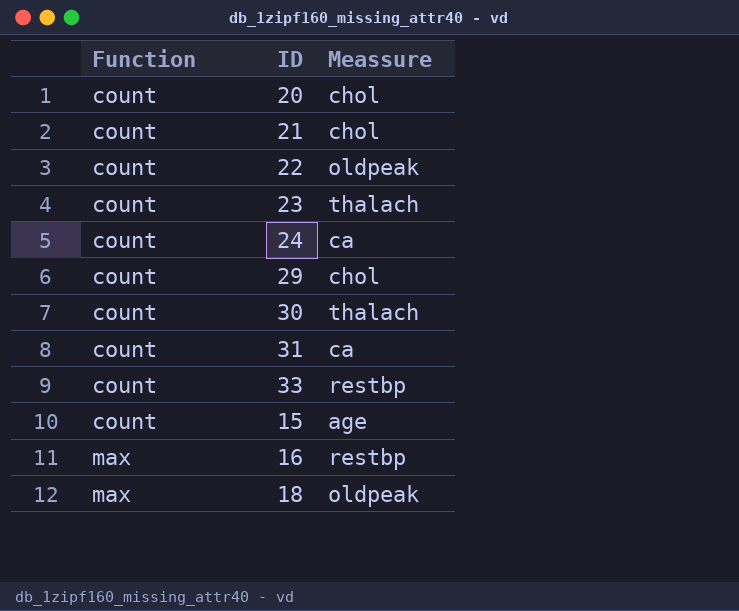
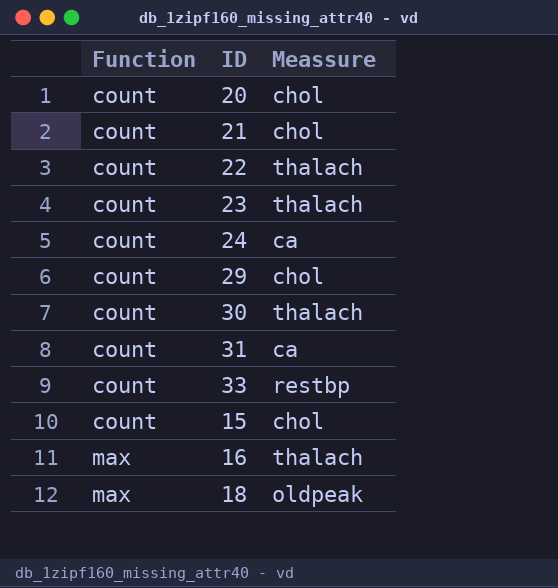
22 | Meassure: oldpeak -> thalach
15 | Meassure: age -> chol
16 | Meassure: restbp -> thalach

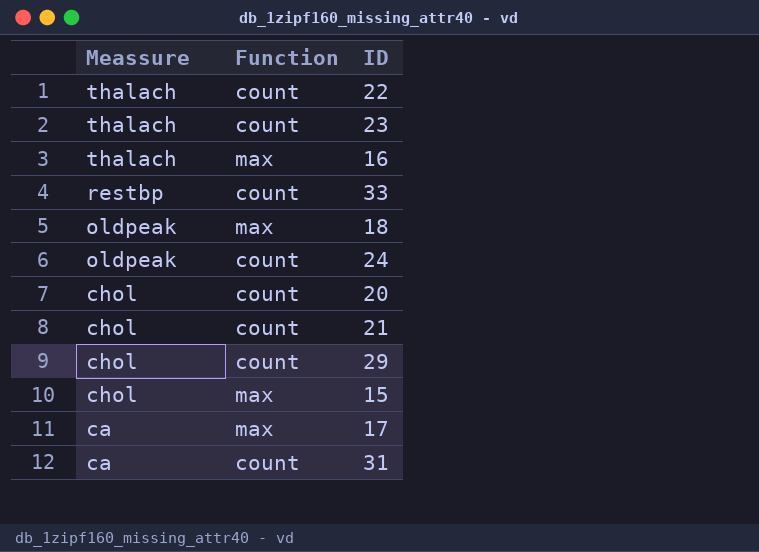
row order: Function ascending -> Meassure descending
column Meassure | position: 3 -> 1
row 30: count | thalach -> none
24 | Meassure: ca -> oldpeak
15 | Function: count -> max
row 17: none -> ca | max

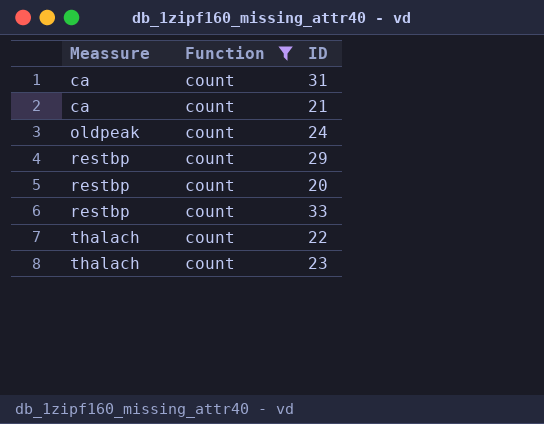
filter: none -> Function = count
row order: Meassure descending -> Meassure ascending
21 | Meassure: chol -> ca
29 | Meassure: chol -> restbp
20 | Meassure: chol -> restbp

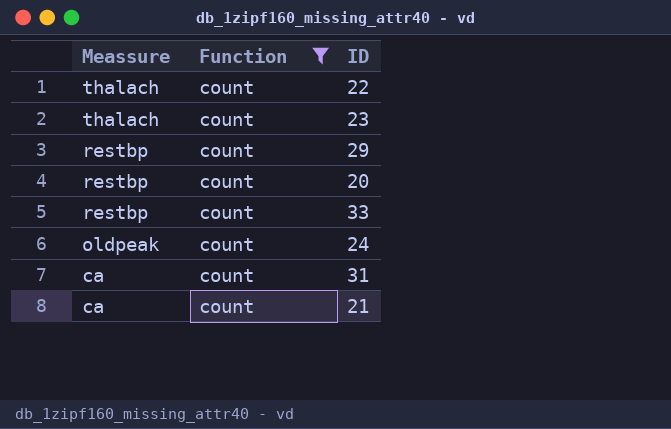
row order: Meassure ascending -> Meassure descending

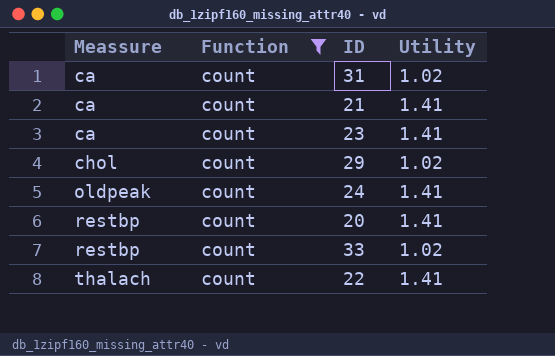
row order: Meassure descending -> Meassure ascending
column Utility | position: none -> 4
23 | Meassure: thalach -> ca
29 | Meassure: restbp -> chol

